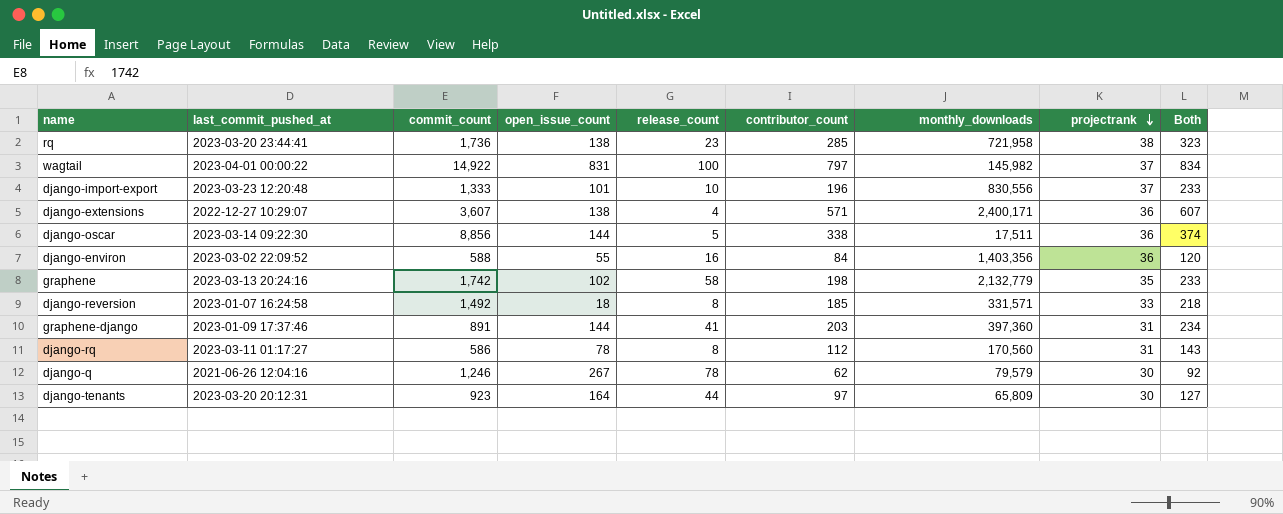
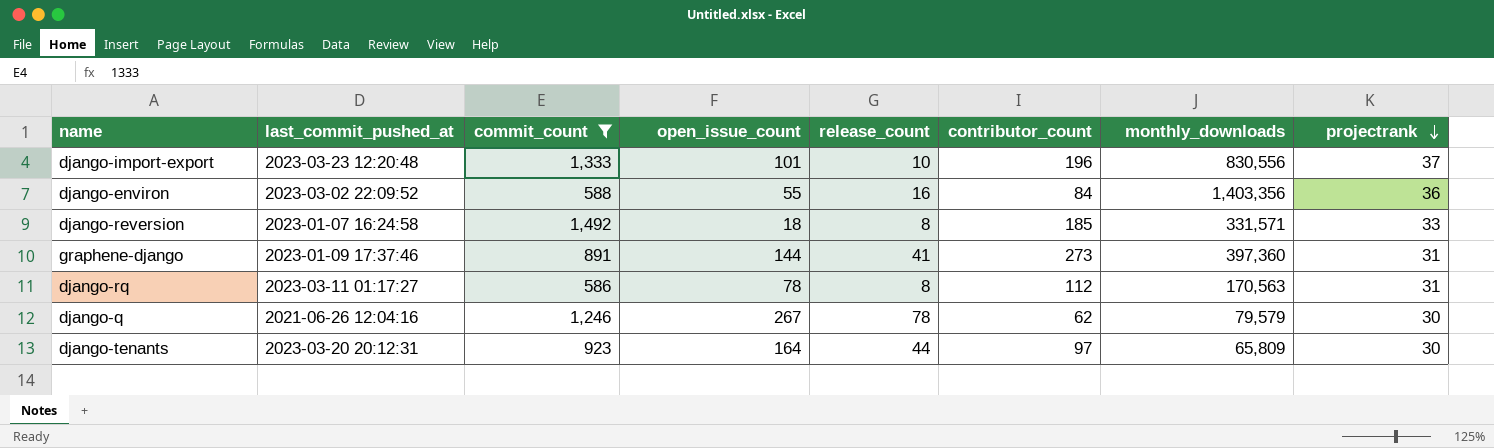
filter: none -> commit_count <= 1,492
column Both | formula: [contributor_count] + [projectrank] -> none
graphene-django | contributor_count: 203 -> 273
django-rq | monthly_downloads: 170,560 -> 170,563

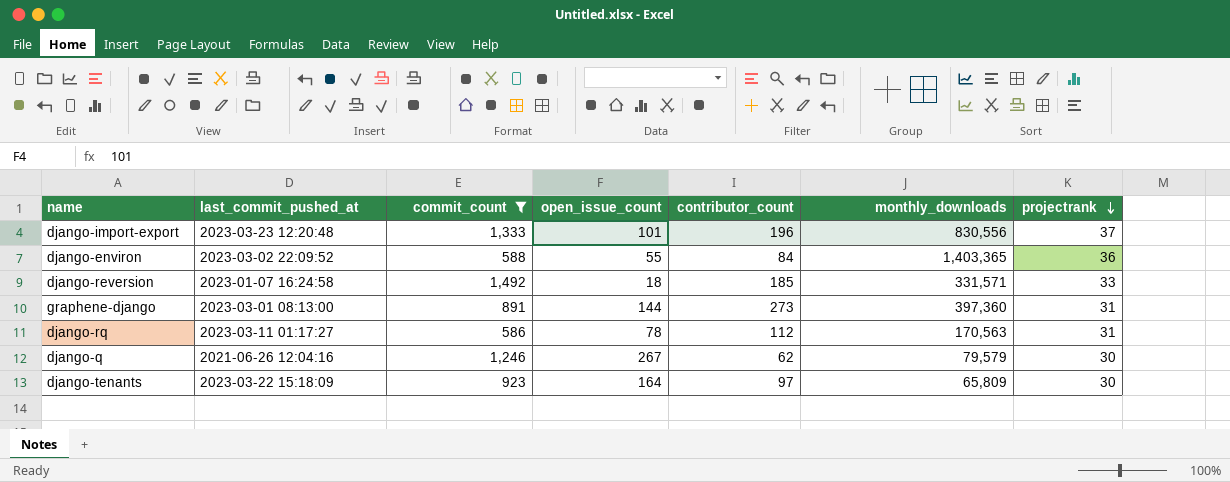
column release_count | position: 5 -> none
django-environ | monthly_downloads: 1,403,356 -> 1,403,365
graphene-django | last_commit_pushed_at: 2023-01-09 17:37:46 -> 2023-03-01 08:13:00
django-tenants | last_commit_pushed_at: 2023-03-20 20:12:31 -> 2023-03-22 15:18:09

